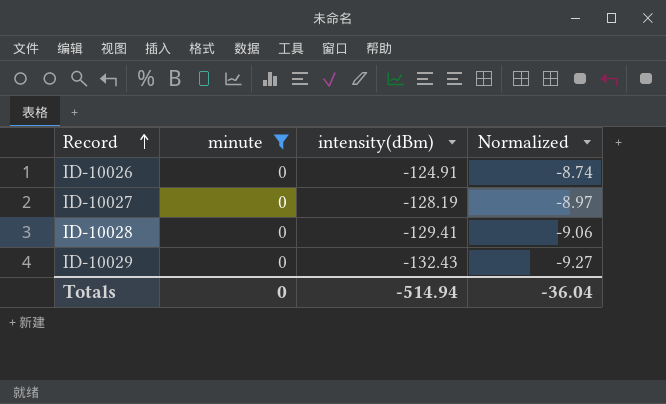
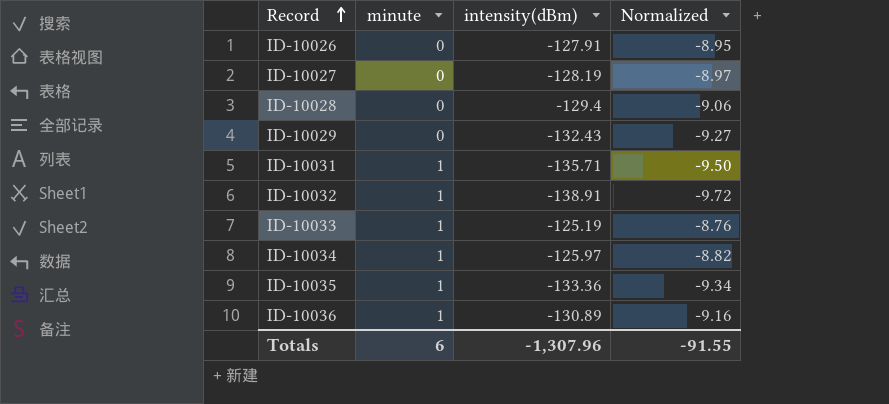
filter: minute = 0 -> none
ID-10026 | intensity(dBm): -124.91 -> -127.91
ID-10026 | Normalized: -8.74 -> -8.95
ID-10028 | intensity(dBm): -129.41 -> -129.4
Totals | minute: 0 -> 6
Totals | intensity(dBm): -514.94 -> -1,307.96
Totals | Normalized: -36.04 -> -91.55

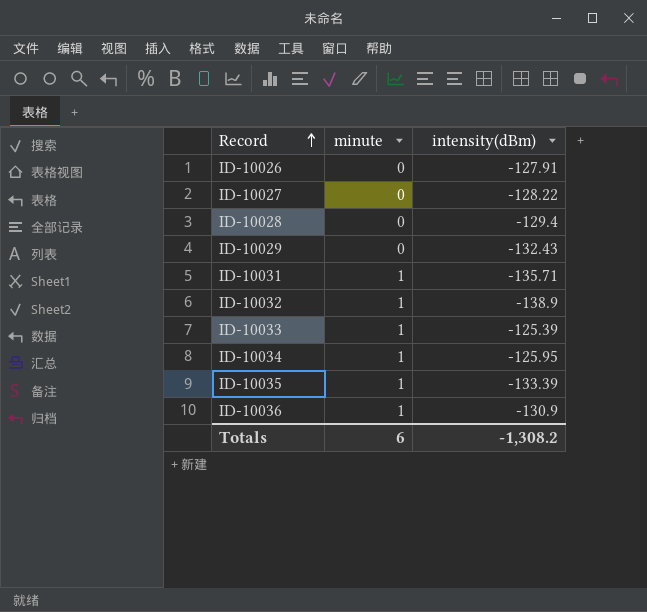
column Normalized | formula: [intensity(dBm)] * 0.07 -> none
ID-10027 | intensity(dBm): -128.19 -> -128.22
ID-10032 | intensity(dBm): -138.91 -> -138.9
ID-10033 | intensity(dBm): -125.19 -> -125.39
ID-10034 | intensity(dBm): -125.97 -> -125.95
ID-10035 | intensity(dBm): -133.36 -> -133.39
ID-10036 | intensity(dBm): -130.89 -> -130.9
Totals | intensity(dBm): -1,307.96 -> -1,308.2

